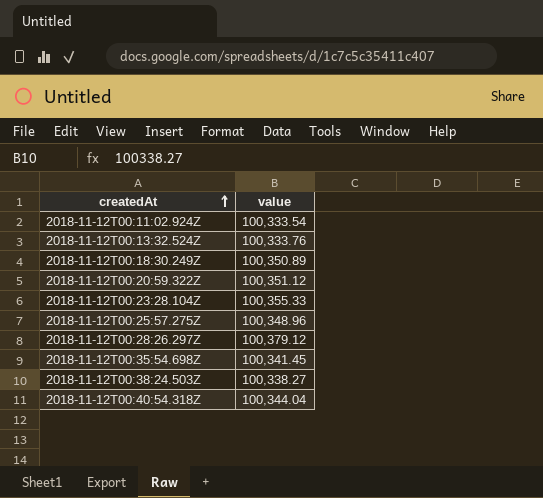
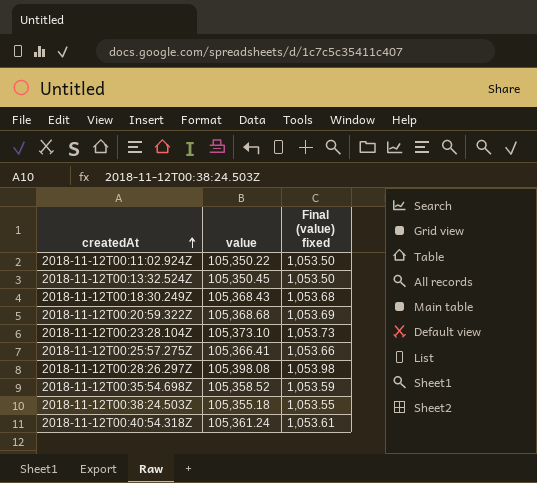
column Final (value) fixed | formula: none -> [value] * 0.01
2018-11-12T00:11:02.924Z | value: 100,333.54 -> 105,350.22
2018-11-12T00:13:32.524Z | value: 100,333.76 -> 105,350.45
2018-11-12T00:18:30.249Z | value: 100,350.89 -> 105,368.43
2018-11-12T00:20:59.322Z | value: 100,351.12 -> 105,368.68
2018-11-12T00:23:28.104Z | value: 100,355.33 -> 105,373.10
2018-11-12T00:25:57.275Z | value: 100,348.96 -> 105,366.41
2018-11-12T00:28:26.297Z | value: 100,379.12 -> 105,398.08
2018-11-12T00:35:54.698Z | value: 100,341.45 -> 105,358.52
2018-11-12T00:38:24.503Z | value: 100,338.27 -> 105,355.18
2018-11-12T00:40:54.318Z | value: 100,344.04 -> 105,361.24

